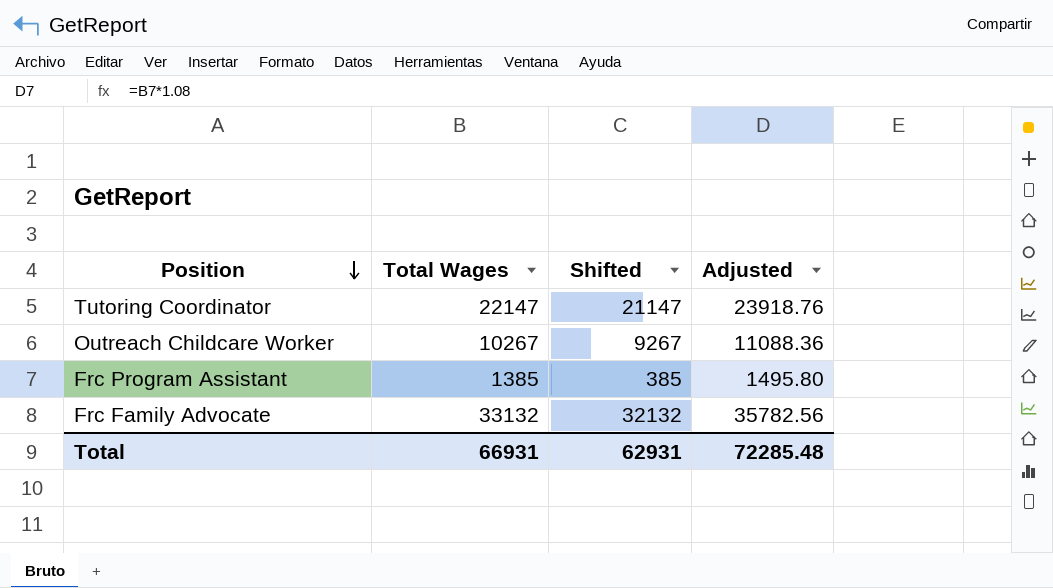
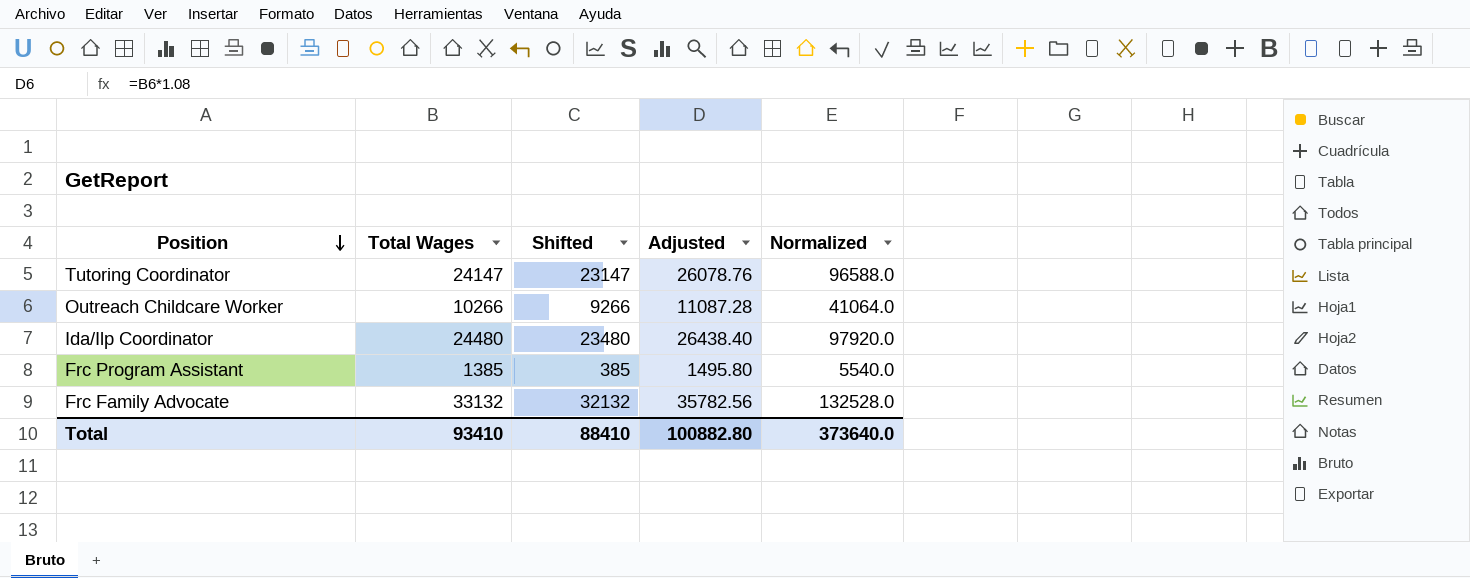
column Normalized | formula: none -> [Total Wages] * 4
Tutoring Coordinator | Total Wages: 22147 -> 24147
Tutoring Coordinator | Shifted: 21147 -> 23147
Tutoring Coordinator | Adjusted: 23918.76 -> 26078.76
Outreach Childcare Worker | Total Wages: 10267 -> 10266
Outreach Childcare Worker | Shifted: 9267 -> 9266
Outreach Childcare Worker | Adjusted: 11088.36 -> 11087.28
row Ida/Ilp Coordinator: none -> 24480 | 23480 | 26438.40 | 97920.0
Total | Total Wages: 66931 -> 93410
Total | Shifted: 62931 -> 88410
Total | Adjusted: 72285.48 -> 100882.80

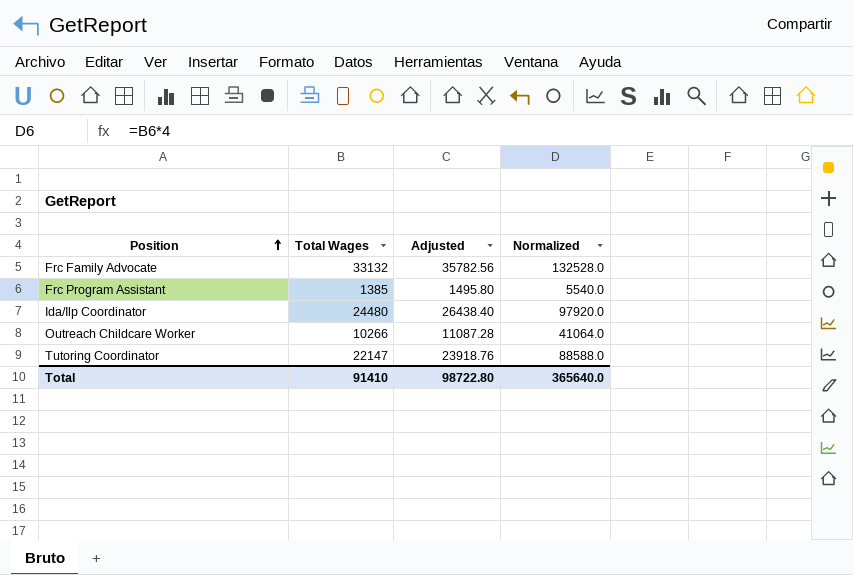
row order: Position descending -> Position ascending
column Shifted | formula: [Total Wages] - 1000 -> none
Tutoring Coordinator | Total Wages: 24147 -> 22147
Tutoring Coordinator | Adjusted: 26078.76 -> 23918.76
Tutoring Coordinator | Normalized: 96588.0 -> 88588.0
Total | Total Wages: 93410 -> 91410
Total | Adjusted: 100882.80 -> 98722.80
Total | Normalized: 373640.0 -> 365640.0

